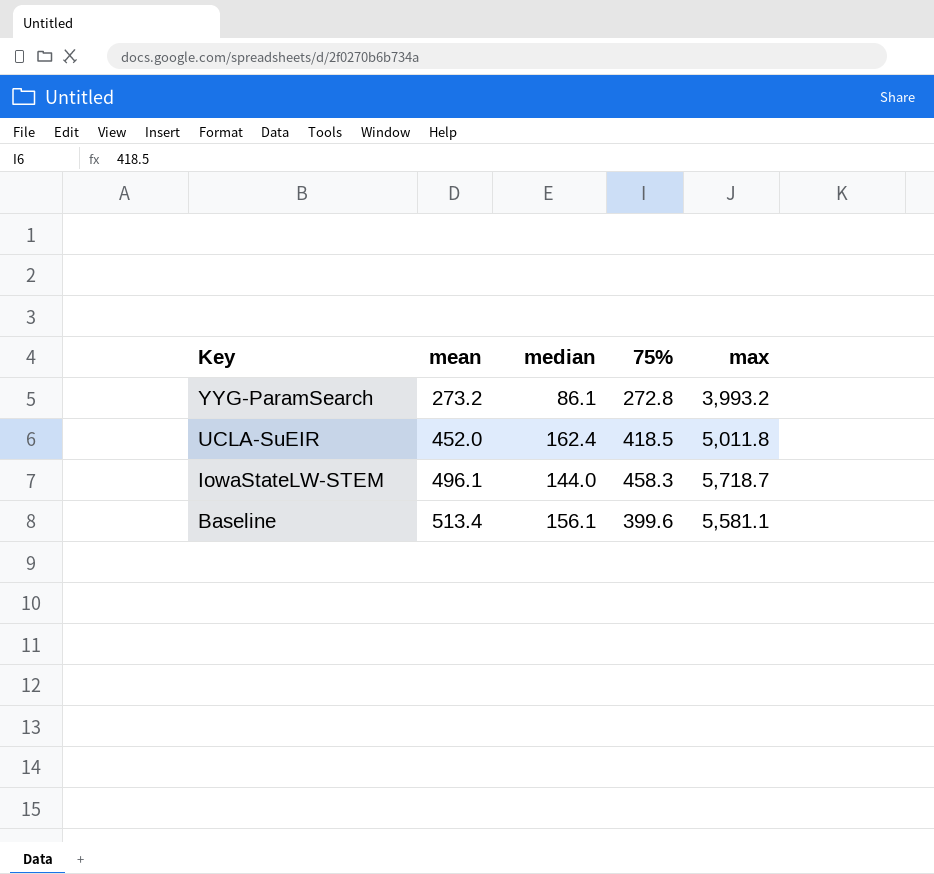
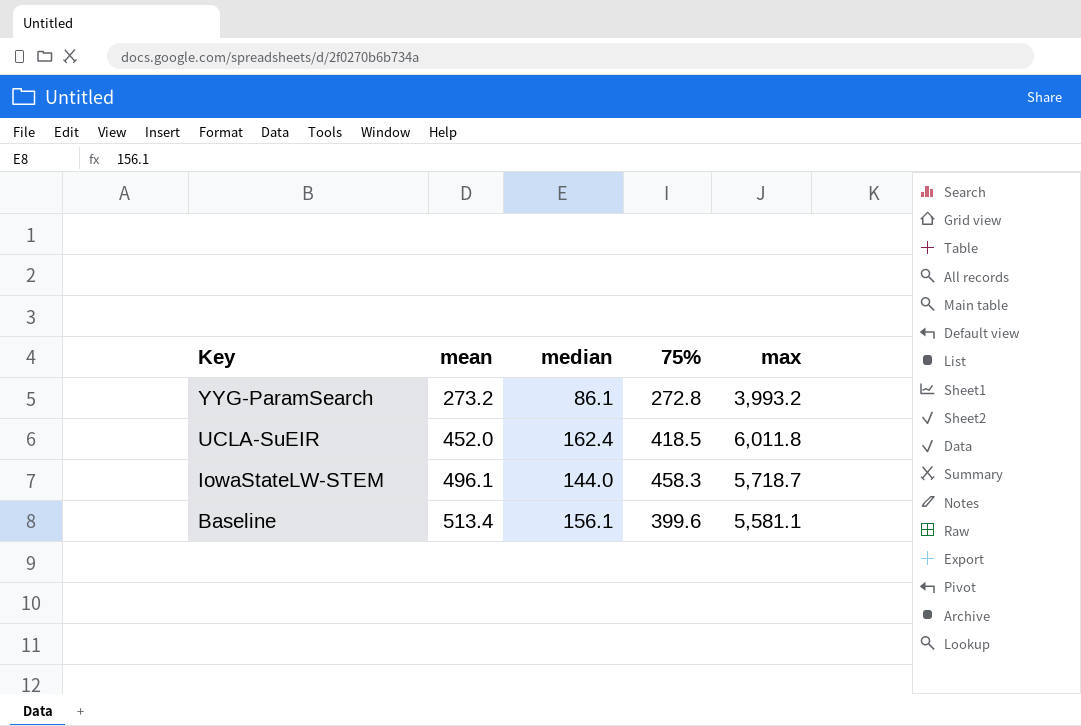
UCLA-SuEIR | max: 5,011.8 -> 6,011.8

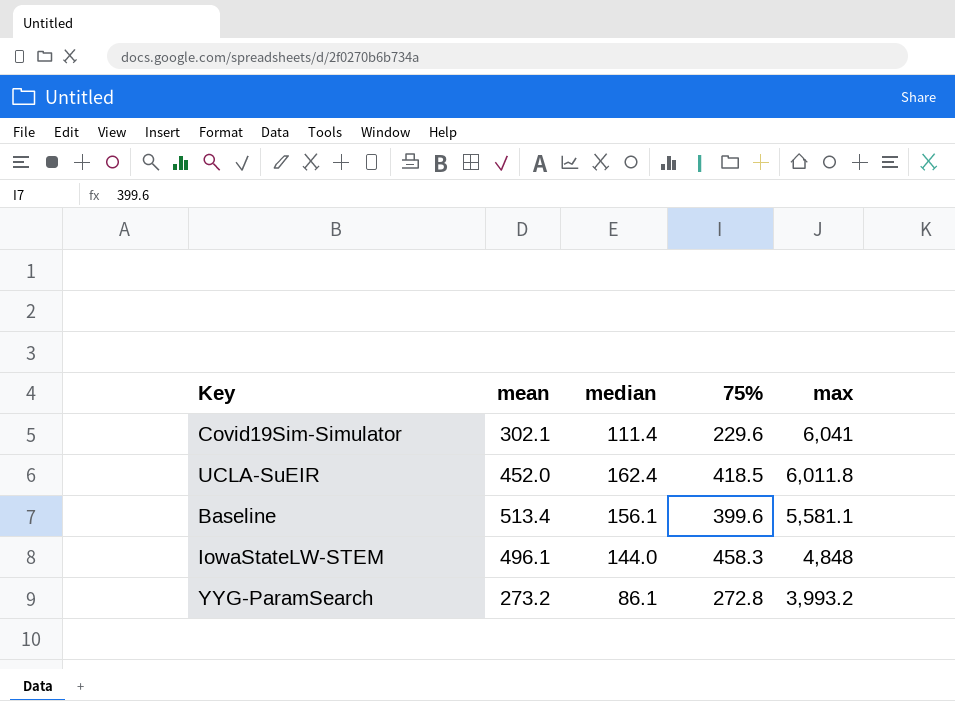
row order: Key descending -> max descending
row Covid19Sim-Simulator: none -> 302.1 | 111.4 | 229.6 | 6,041
IowaStateLW-STEM | max: 5,718.7 -> 4,848

